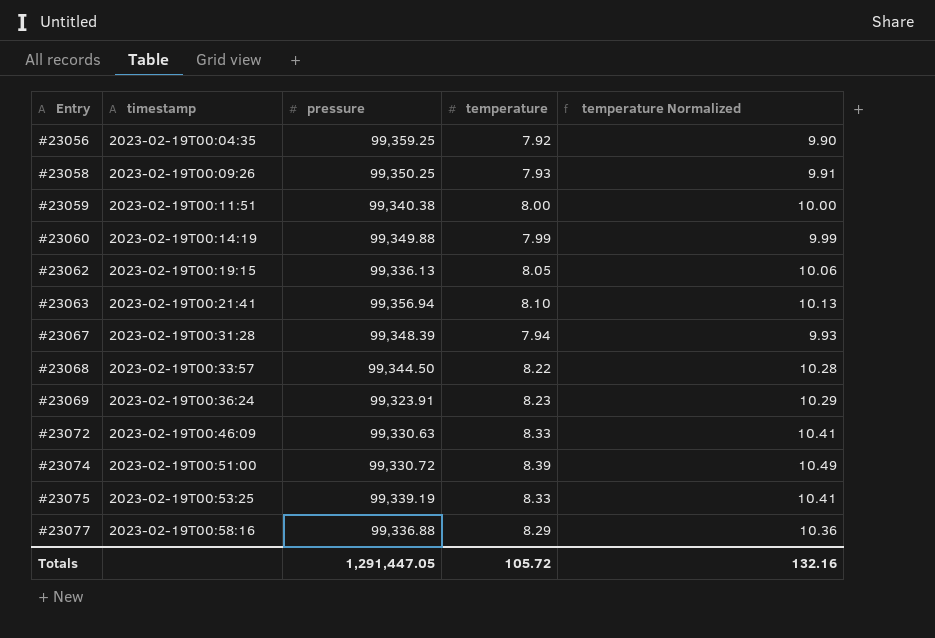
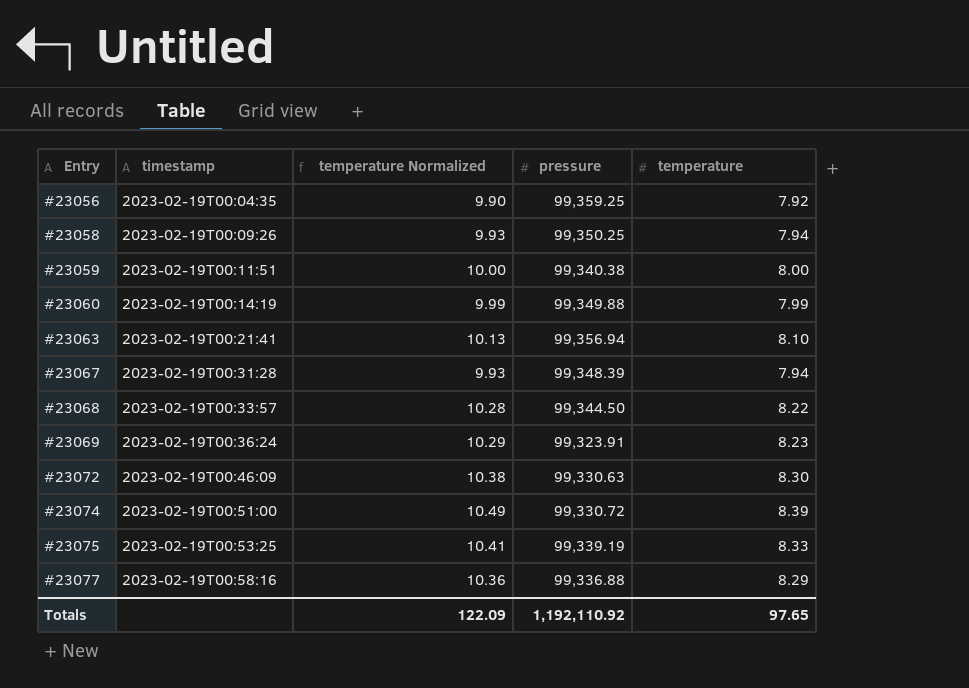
column temperature Normalized | position: 5 -> 3
row #23062: 2023-02-19T00:19:15 | 99,336.13 | 8.05 | 10.06 -> none
#23058 | temperature Normalized: 9.91 -> 9.93
#23058 | temperature: 7.93 -> 7.94
#23072 | temperature Normalized: 10.41 -> 10.38
#23072 | temperature: 8.33 -> 8.30
Totals | temperature Normalized: 132.16 -> 122.09
Totals | pressure: 1,291,447.05 -> 1,192,110.92
Totals | temperature: 105.72 -> 97.65

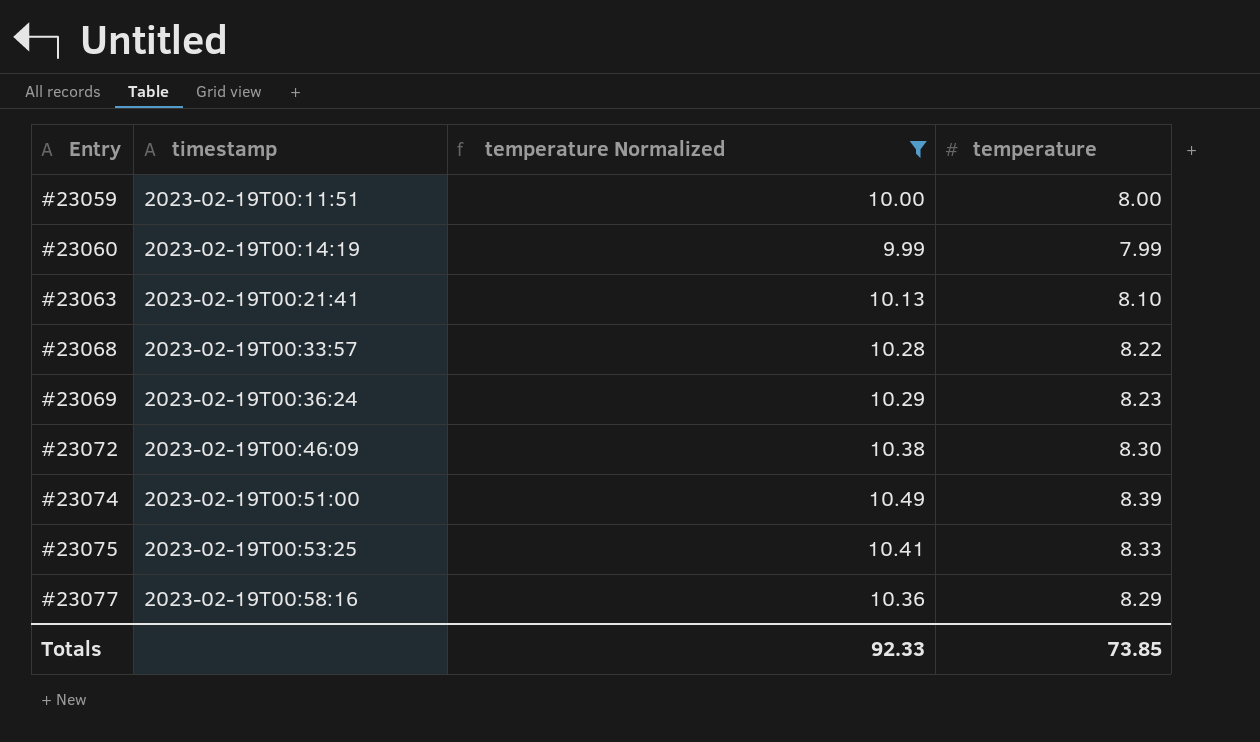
filter: none -> temperature Normalized >= 9.99
column pressure | position: 4 -> none
Totals | temperature Normalized: 122.09 -> 92.33
Totals | temperature: 97.65 -> 73.85

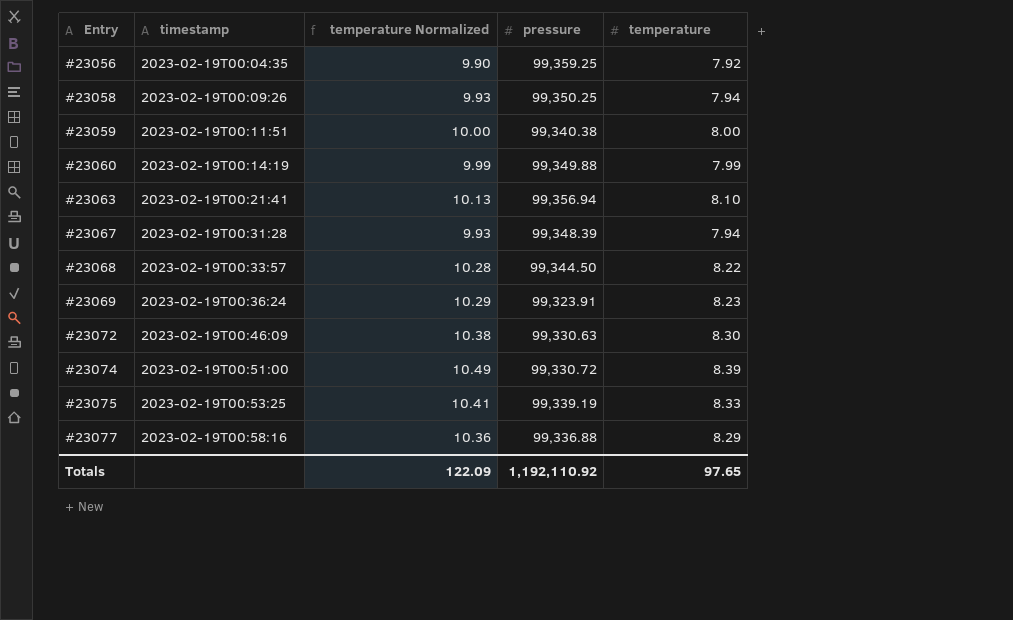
filter: temperature Normalized >= 9.99 -> none
column pressure | position: none -> 4
Totals | temperature Normalized: 92.33 -> 122.09
Totals | temperature: 73.85 -> 97.65

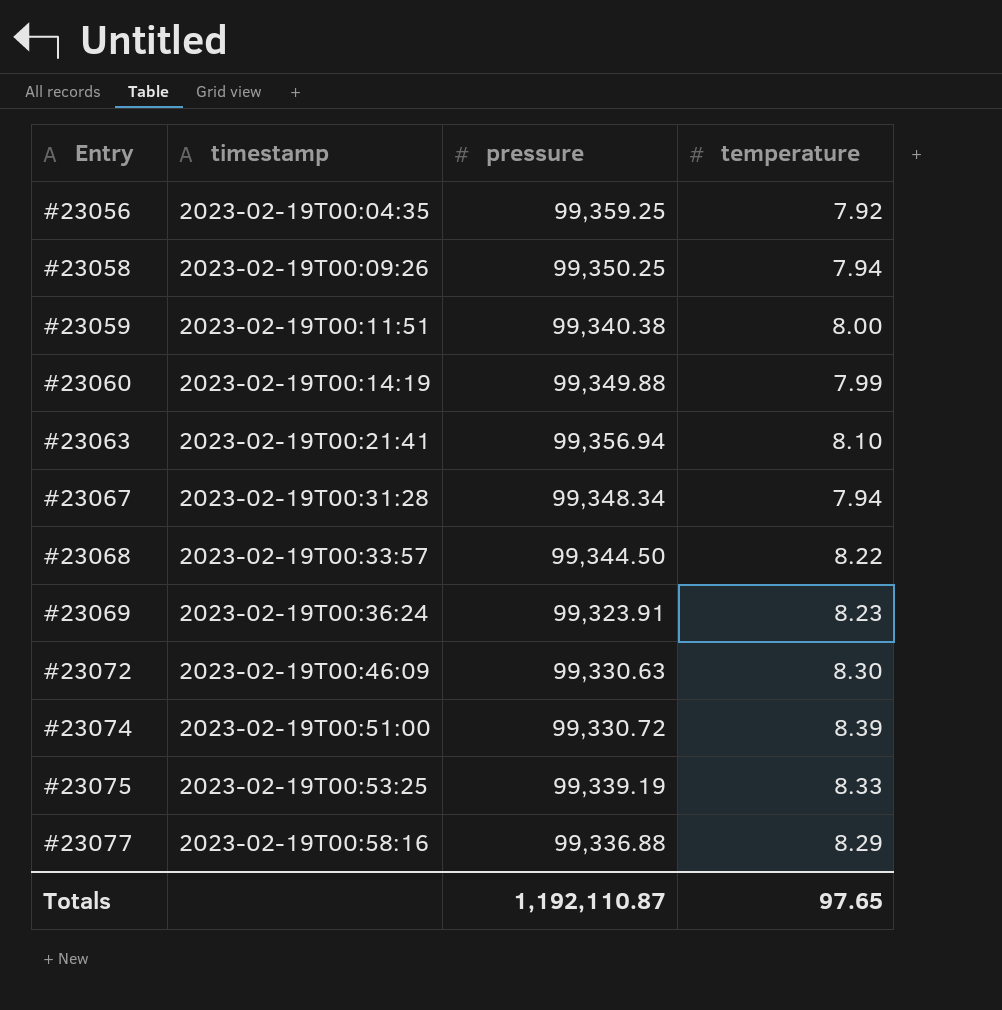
column temperature Normalized | formula: [temperature] * 1.25 -> none
#23067 | pressure: 99,348.39 -> 99,348.34
Totals | pressure: 1,192,110.92 -> 1,192,110.87

